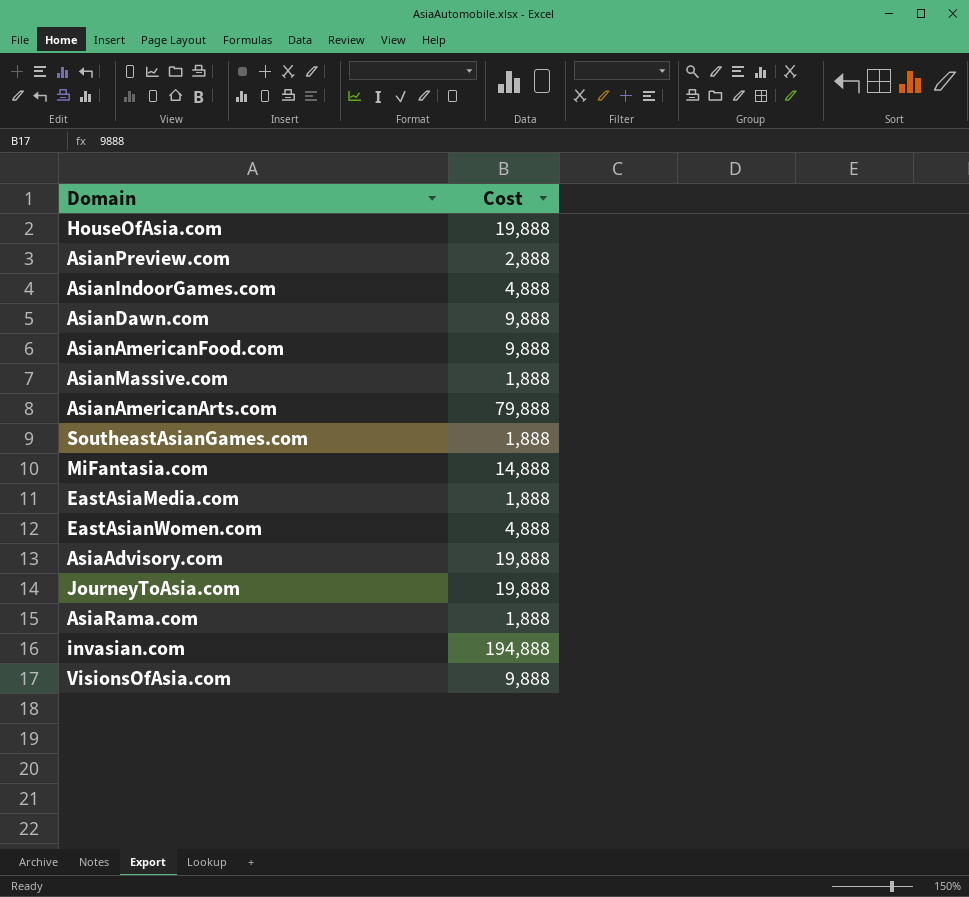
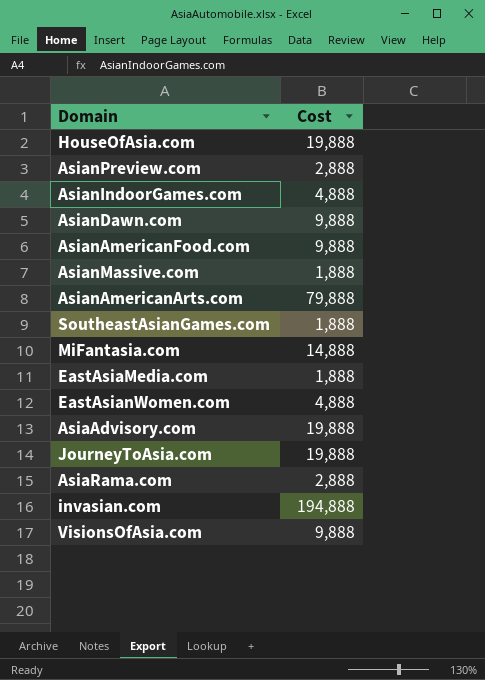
AsiaRama.com | Cost: 1,888 -> 2,888

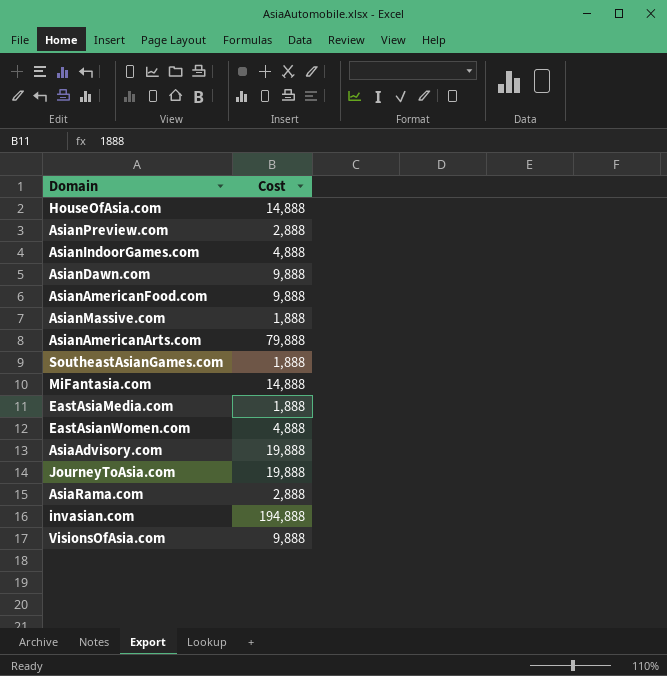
HouseOfAsia.com | Cost: 19,888 -> 14,888

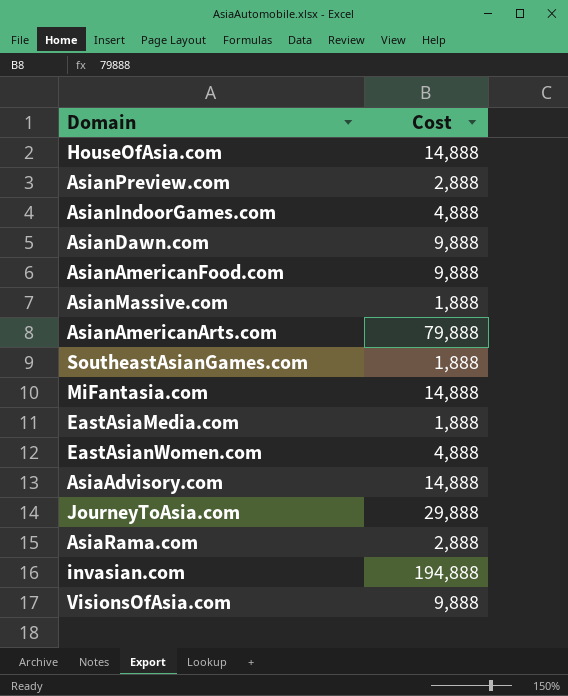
AsiaAdvisory.com | Cost: 19,888 -> 14,888
JourneyToAsia.com | Cost: 19,888 -> 29,888

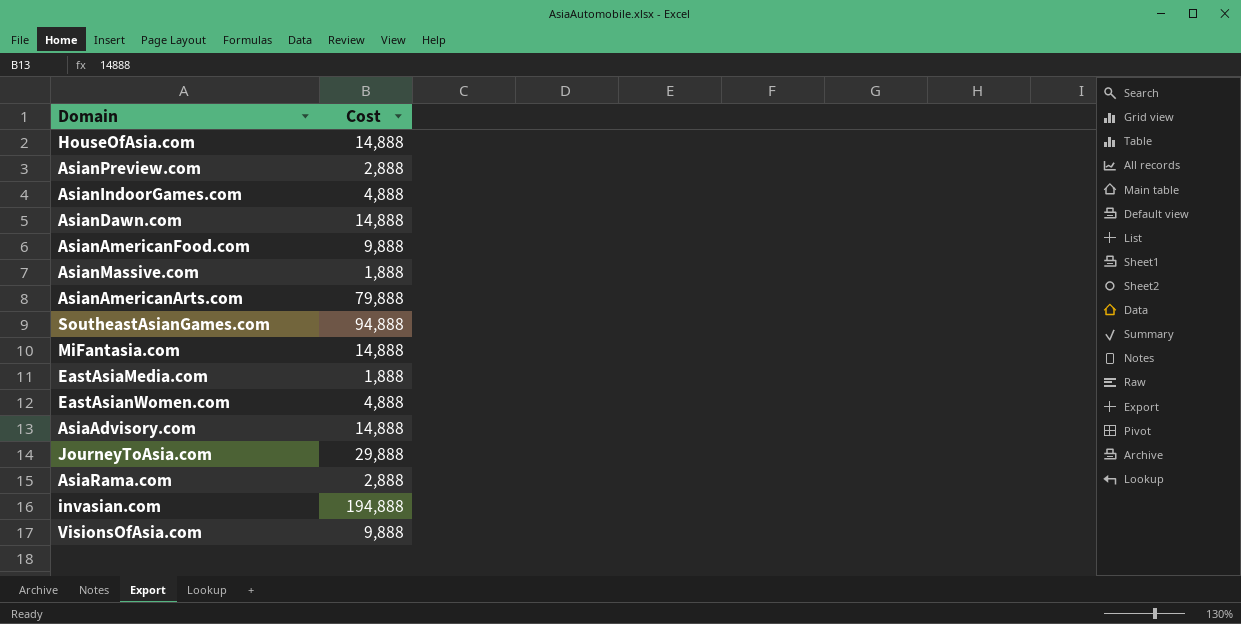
AsianDawn.com | Cost: 9,888 -> 14,888
SoutheastAsianGames.com | Cost: 1,888 -> 94,888

